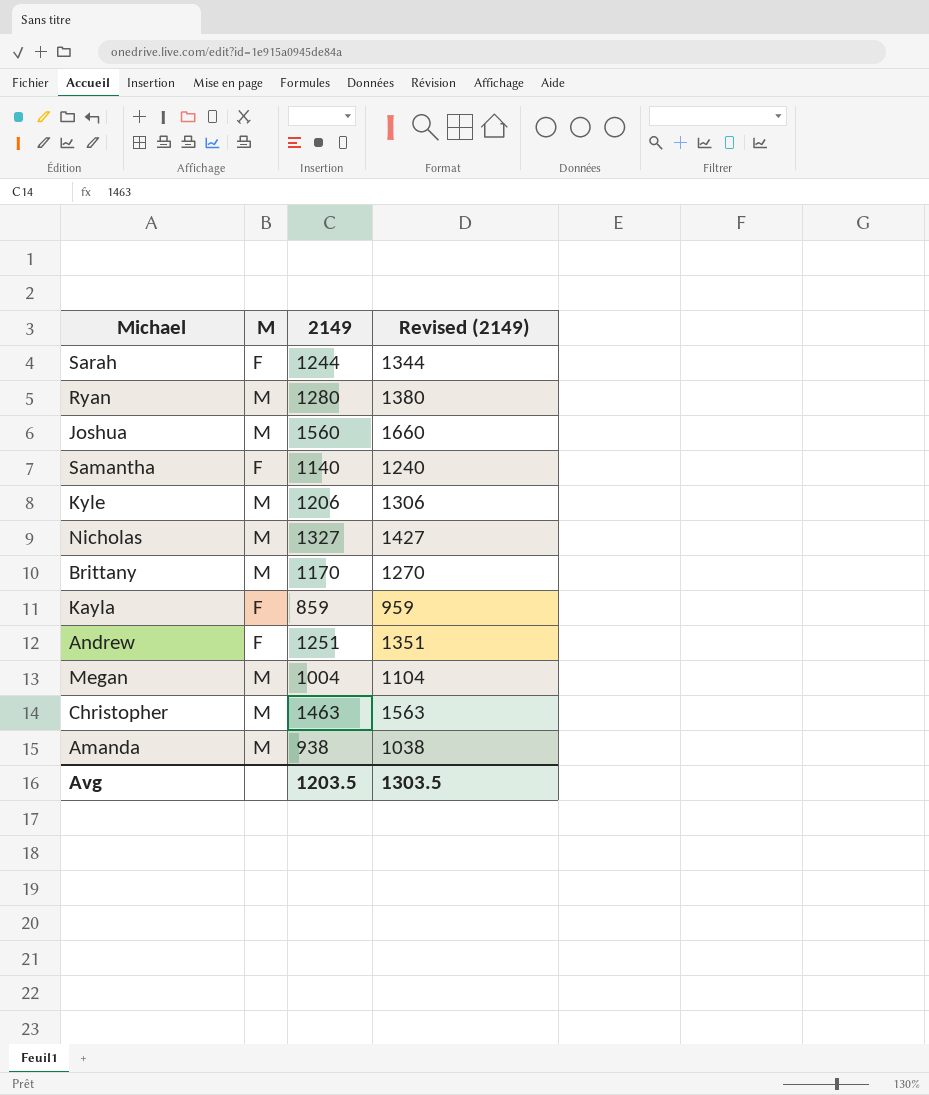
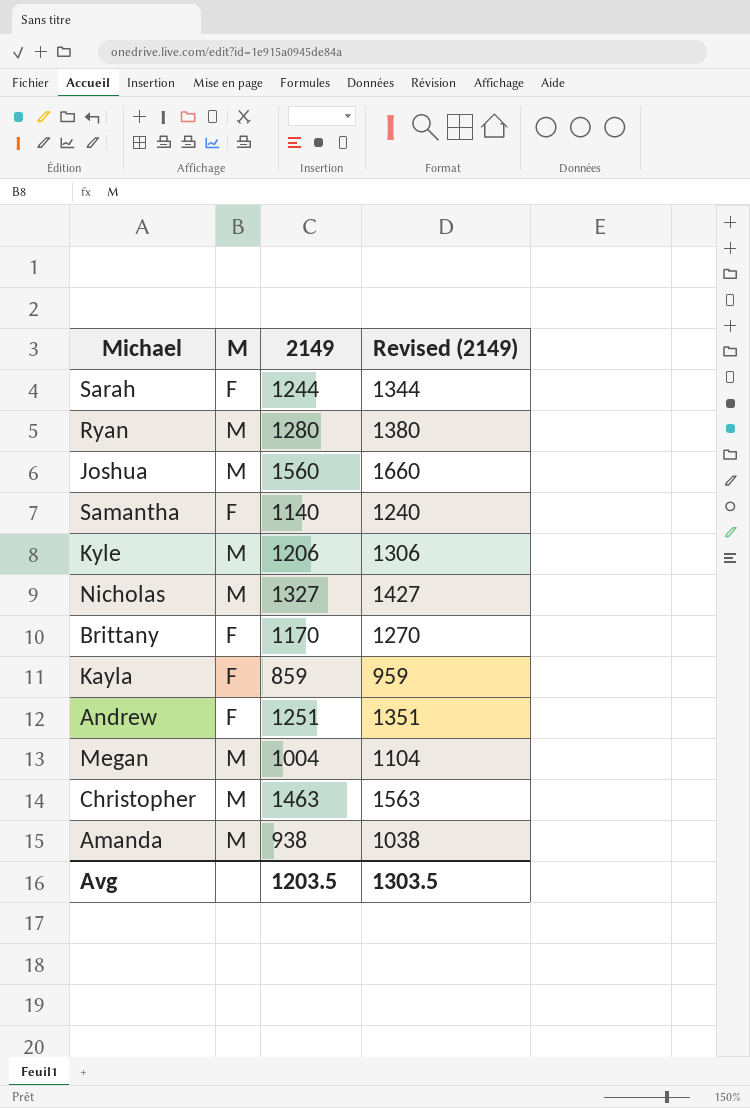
Brittany | M: M -> F

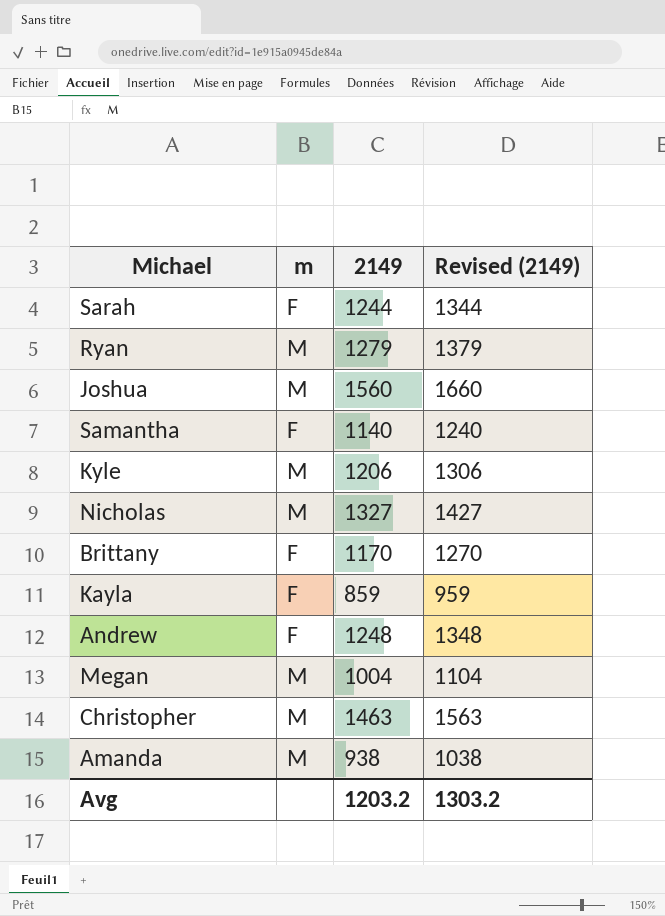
column name: M -> m
Ryan | 2149: 1280 -> 1279
Ryan | Revised (2149): 1380 -> 1379
Andrew | 2149: 1251 -> 1248
Andrew | Revised (2149): 1351 -> 1348
Avg | 2149: 1203.5 -> 1203.2
Avg | Revised (2149): 1303.5 -> 1303.2

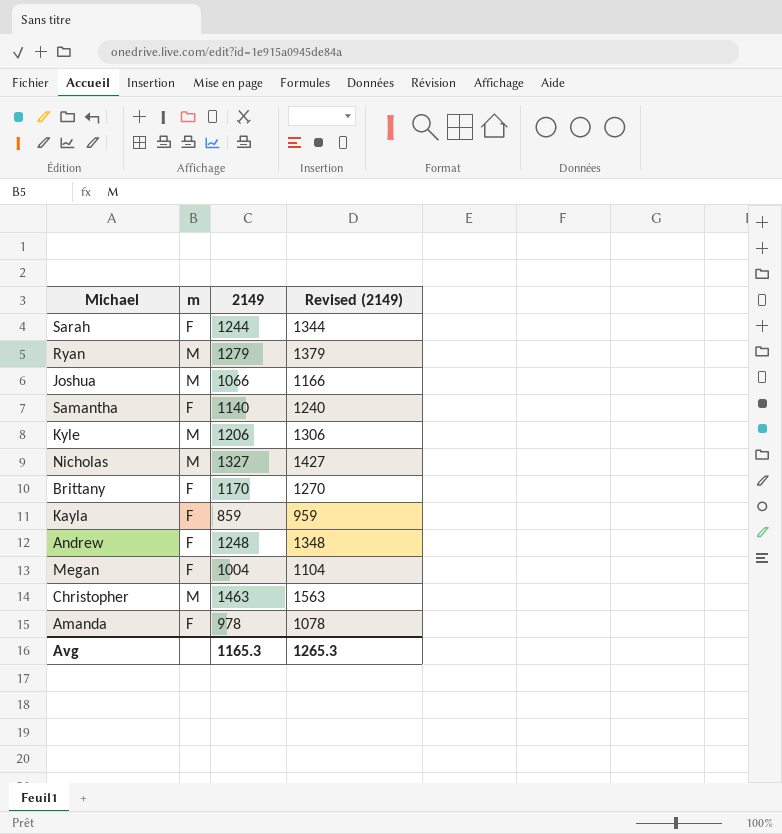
Joshua | 2149: 1560 -> 1066
Joshua | Revised (2149): 1660 -> 1166
Megan | m: M -> F
Amanda | m: M -> F
Amanda | 2149: 938 -> 978
Amanda | Revised (2149): 1038 -> 1078
Avg | 2149: 1203.2 -> 1165.3
Avg | Revised (2149): 1303.2 -> 1265.3

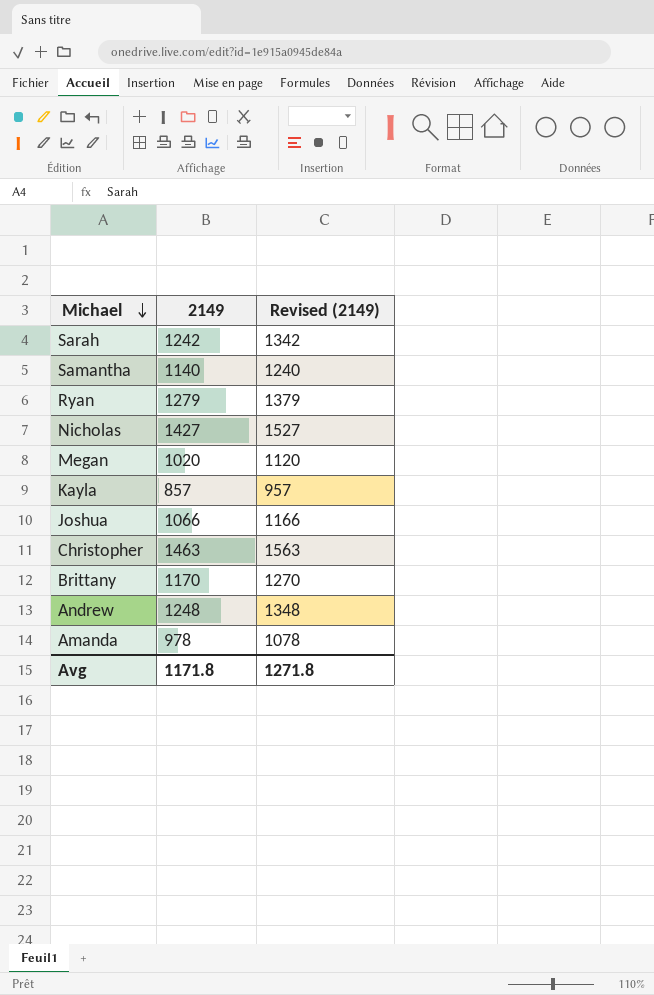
row order: none -> Michael descending
column m | position: 2 -> none
row Kyle: M | 1206 | 1306 -> none
Sarah | 2149: 1244 -> 1242
Sarah | Revised (2149): 1344 -> 1342
Nicholas | 2149: 1327 -> 1427
Nicholas | Revised (2149): 1427 -> 1527
Megan | 2149: 1004 -> 1020
Megan | Revised (2149): 1104 -> 1120
Kayla | 2149: 859 -> 857
Kayla | Revised (2149): 959 -> 957
Avg | 2149: 1165.3 -> 1171.8
Avg | Revised (2149): 1265.3 -> 1271.8

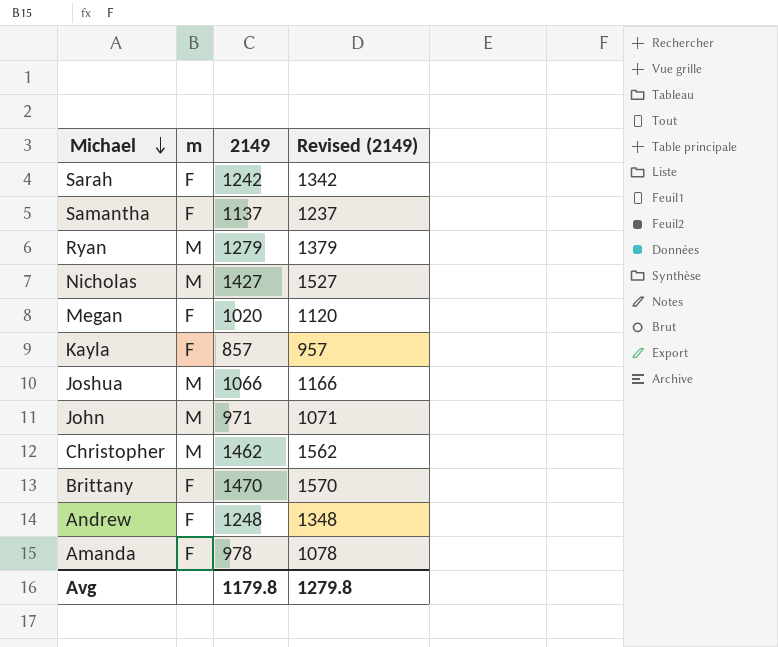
column m | position: none -> 2
Samantha | 2149: 1140 -> 1137
Samantha | Revised (2149): 1240 -> 1237
row John: none -> M | 971 | 1071
Christopher | 2149: 1463 -> 1462
Christopher | Revised (2149): 1563 -> 1562
Brittany | 2149: 1170 -> 1470
Brittany | Revised (2149): 1270 -> 1570
Avg | 2149: 1171.8 -> 1179.8
Avg | Revised (2149): 1271.8 -> 1279.8

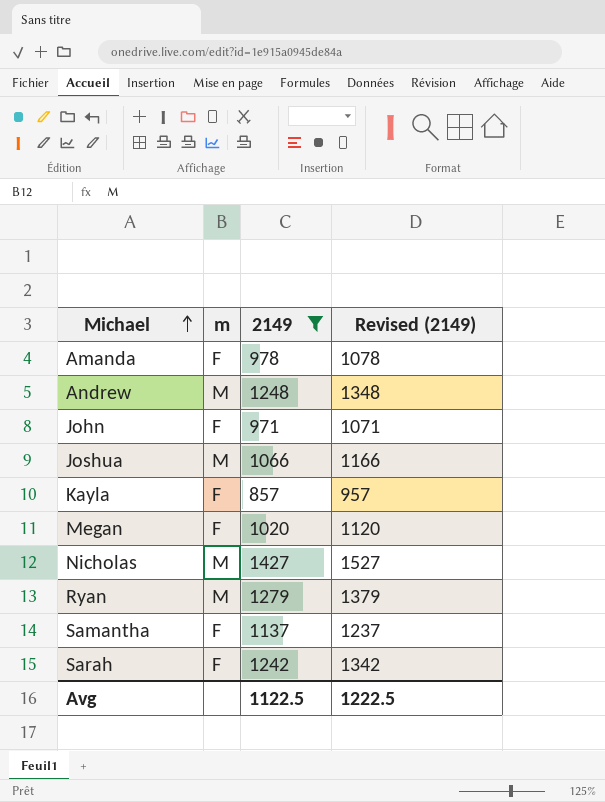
filter: none -> 2149 <= 1427
row order: Michael descending -> Michael ascending
Andrew | m: F -> M
John | m: M -> F
Avg | 2149: 1179.8 -> 1122.5
Avg | Revised (2149): 1279.8 -> 1222.5

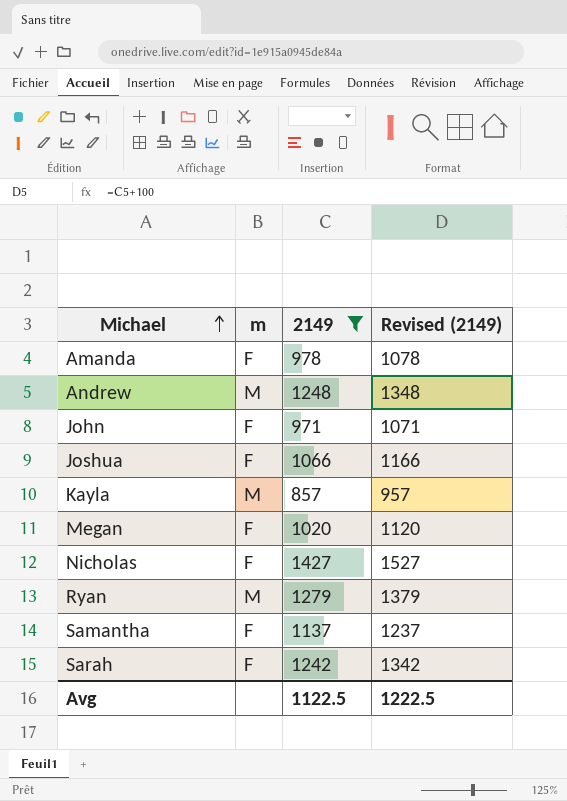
Joshua | m: M -> F
Kayla | m: F -> M
Nicholas | m: M -> F

